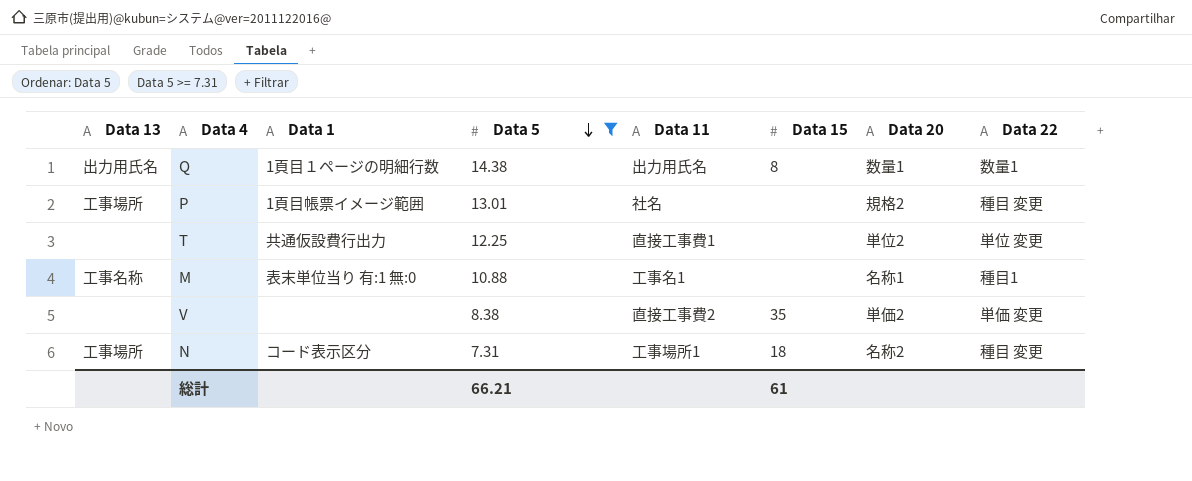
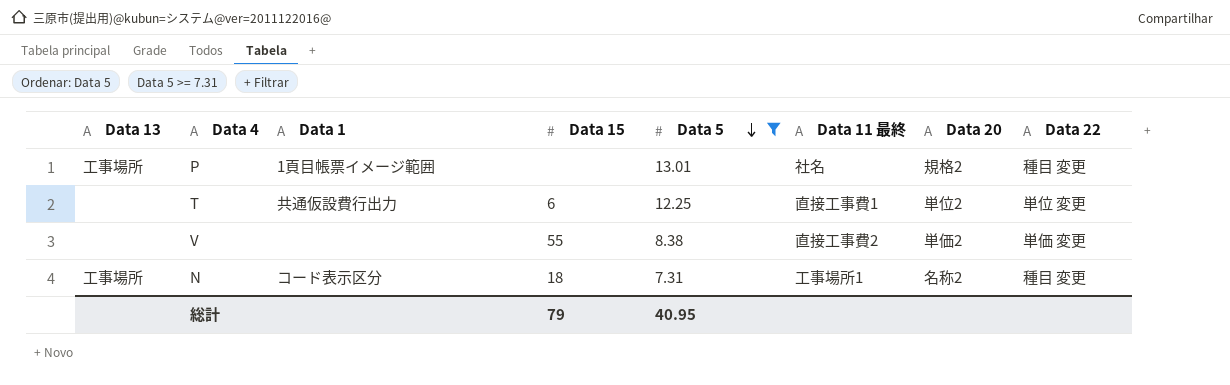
column Data 15 | position: 6 -> 4
column name: Data 11 -> Data 11 最終
row Q: 出力用氏名 | 1頁目１ページの明細行数 | 14.38 | 出力用氏名 | 8 | 数量1 | 数量1 -> none
row M: 工事名称 | 表末単位当り 有:1 無:0 | 10.88 | 工事名1 | none | 名称1 | 種目1 -> none
T | Data 15: none -> 6
V | Data 15: 35 -> 55
総計 | Data 15: 61 -> 79
総計 | Data 5: 66.21 -> 40.95

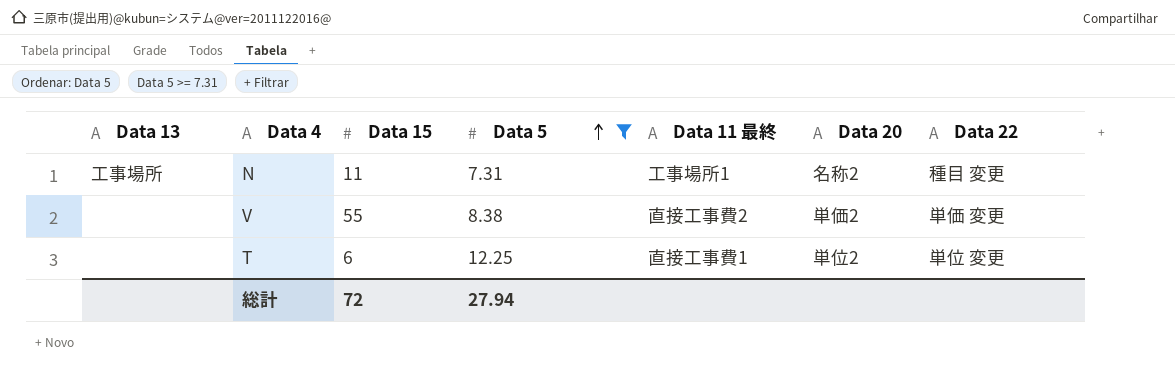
row order: Data 5 descending -> Data 5 ascending
column Data 1 | position: 3 -> none
row P: 工事場所 | 1頁目帳票イメージ範囲 | none | 13.01 | 社名 | 規格2 | 種目 変更 -> none
N | Data 15: 18 -> 11
総計 | Data 15: 79 -> 72
総計 | Data 5: 40.95 -> 27.94

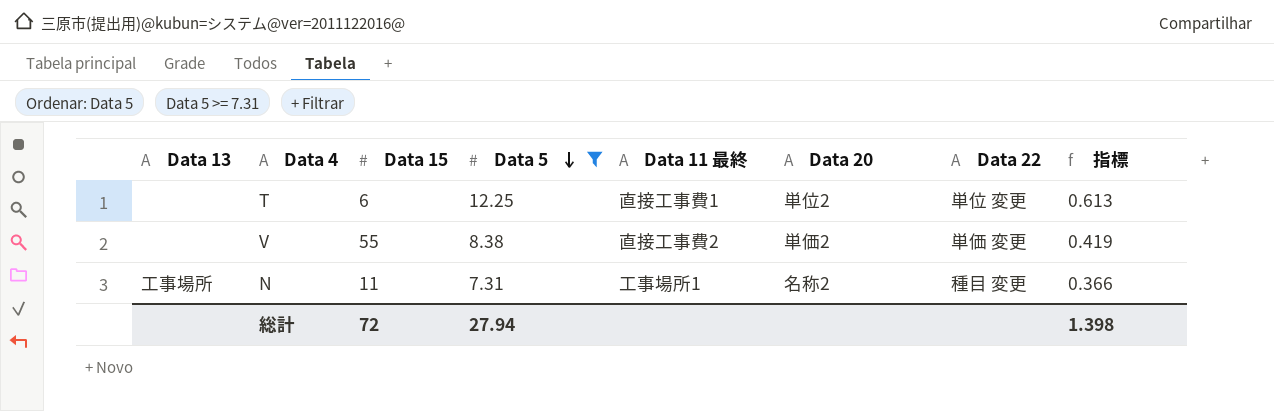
row order: Data 5 ascending -> Data 5 descending
column 指標 | formula: none -> [Data 5] * 0.05

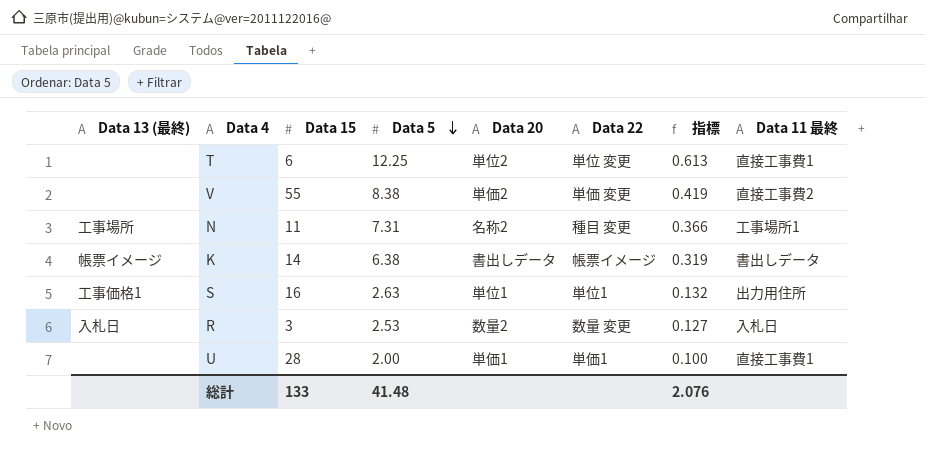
filter: Data 5 >= 7.31 -> none
column name: Data 13 -> Data 13 (最終)
column Data 11 最終 | position: 5 -> 8
総計 | Data 15: 72 -> 133
総計 | Data 5: 27.94 -> 41.48
総計 | 指標: 1.398 -> 2.076

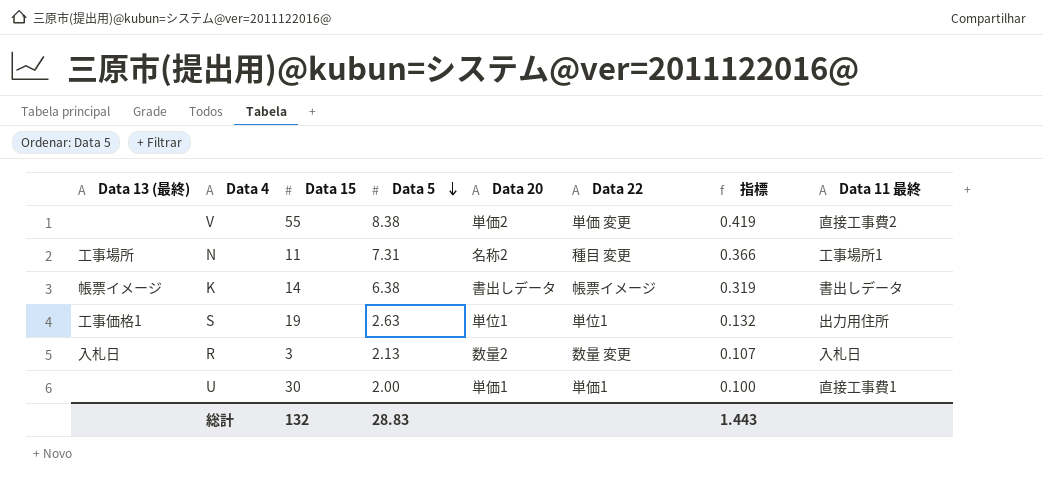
row T: none | 6 | 12.25 | 単位2 | 単位 変更 | 0.613 | 直接工事費1 -> none
S | Data 15: 16 -> 19
R | Data 5: 2.53 -> 2.13
R | 指標: 0.127 -> 0.107
U | Data 15: 28 -> 30
総計 | Data 15: 133 -> 132
総計 | Data 5: 41.48 -> 28.83
総計 | 指標: 2.076 -> 1.443

